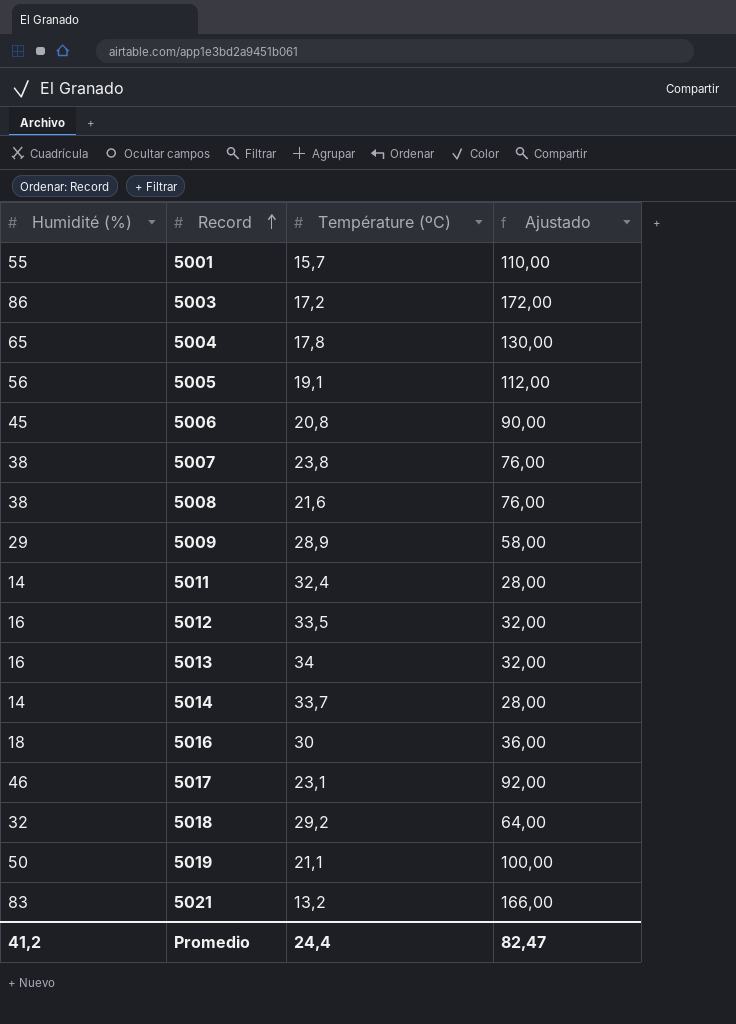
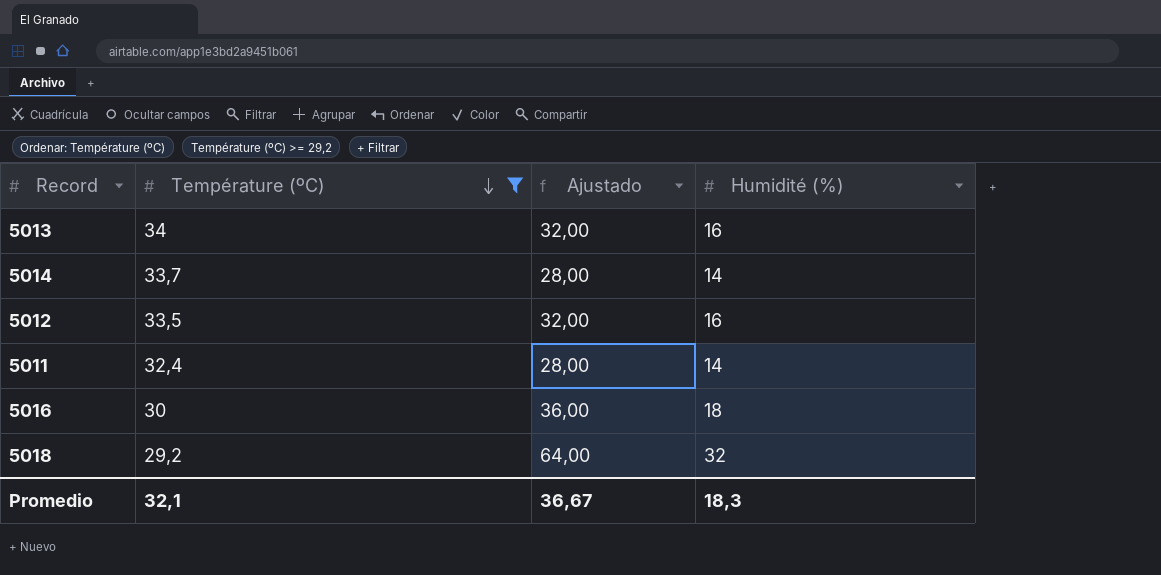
filter: none -> Température (ºC) >= 29,2
row order: Record ascending -> Température (ºC) descending
column Humidité (%) | position: 1 -> 4
Promedio | Température (ºC): 24,4 -> 32,1
Promedio | Ajustado: 82,47 -> 36,67
Promedio | Humidité (%): 41,2 -> 18,3

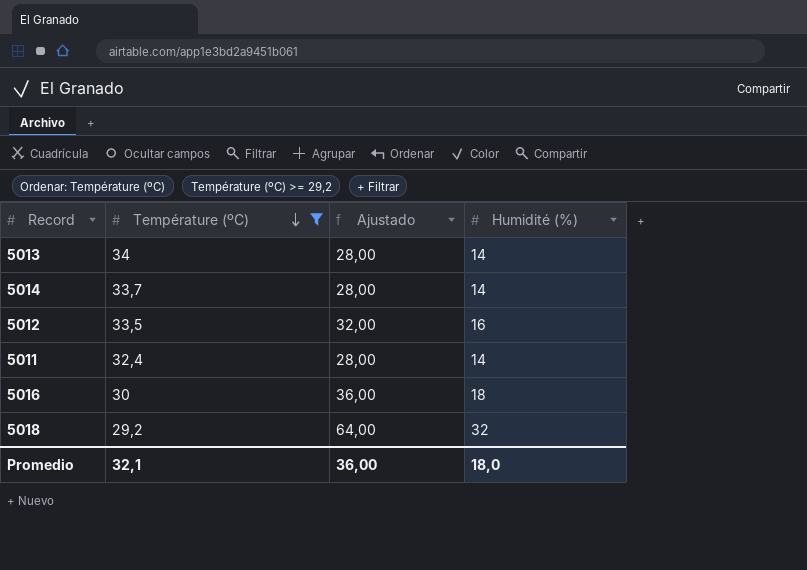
5013 | Ajustado: 32,00 -> 28,00
5013 | Humidité (%): 16 -> 14
Promedio | Ajustado: 36,67 -> 36,00
Promedio | Humidité (%): 18,3 -> 18,0

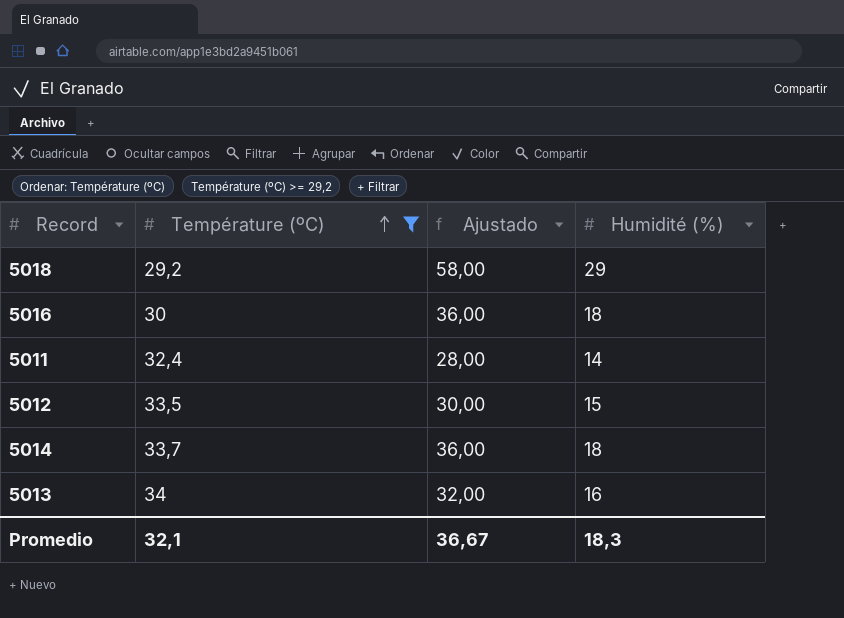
row order: Température (ºC) descending -> Température (ºC) ascending
5018 | Ajustado: 64,00 -> 58,00
5018 | Humidité (%): 32 -> 29
5012 | Ajustado: 32,00 -> 30,00
5012 | Humidité (%): 16 -> 15
5014 | Ajustado: 28,00 -> 36,00
5014 | Humidité (%): 14 -> 18
5013 | Ajustado: 28,00 -> 32,00
5013 | Humidité (%): 14 -> 16
Promedio | Ajustado: 36,00 -> 36,67
Promedio | Humidité (%): 18,0 -> 18,3

